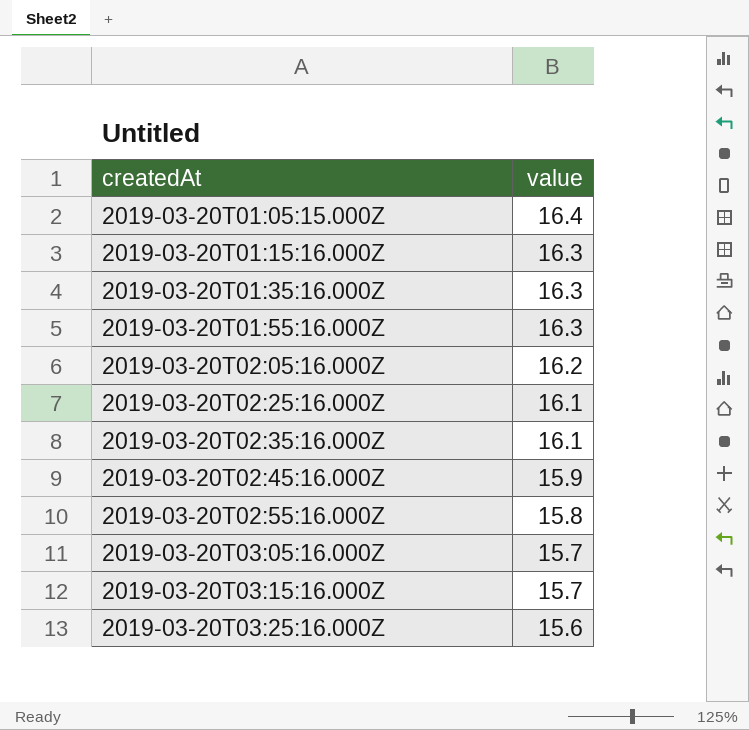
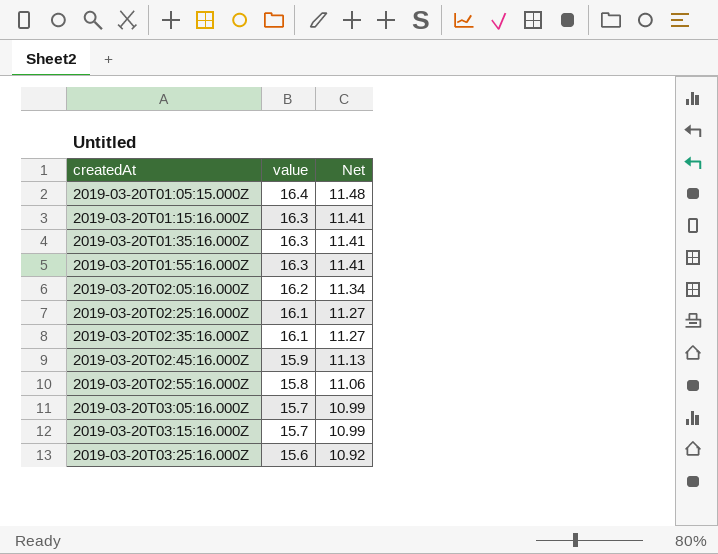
column Net | formula: none -> [value] * 0.7

